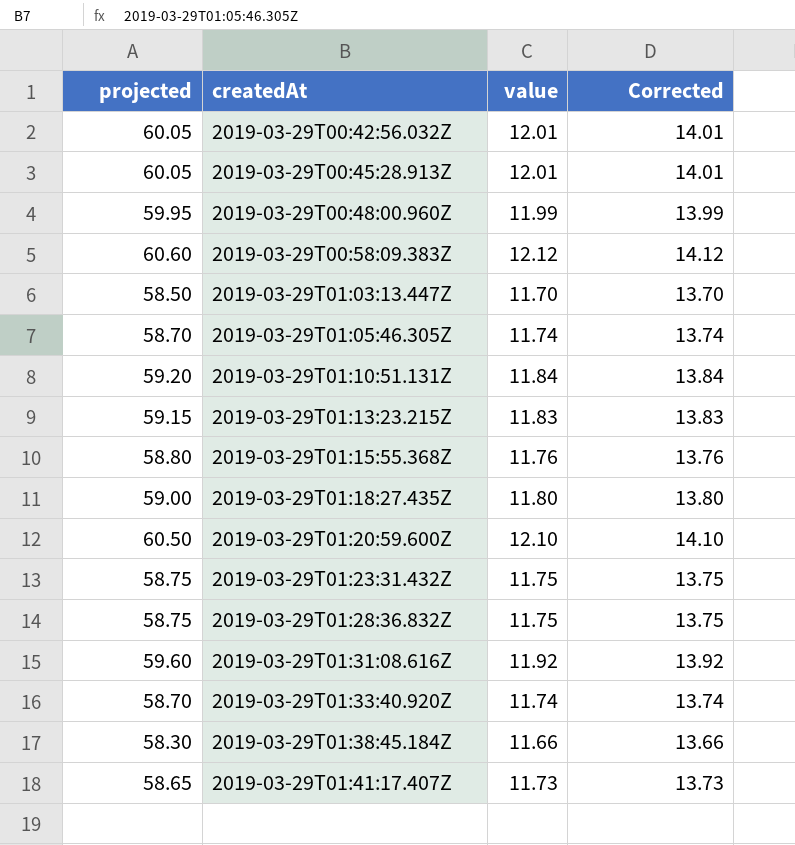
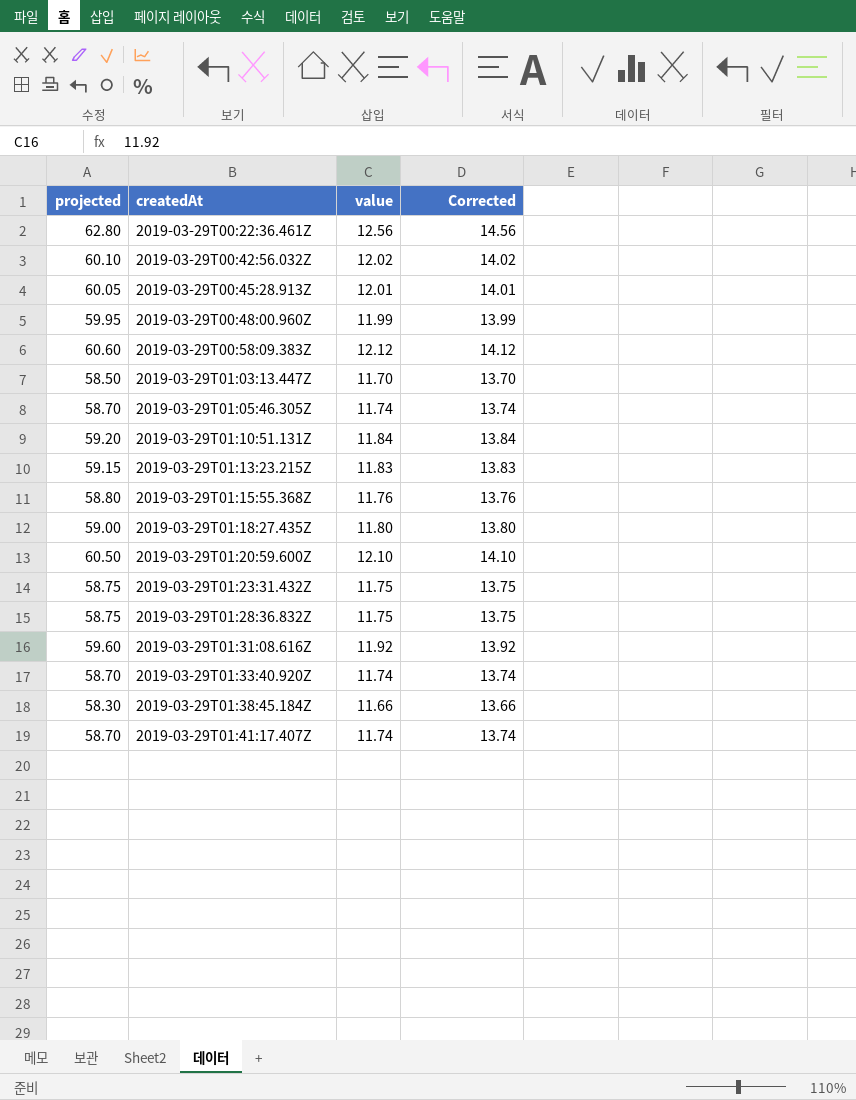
row 2019-03-29T00:22:36.461Z: none -> 62.80 | 12.56 | 14.56
2019-03-29T00:42:56.032Z | projected: 60.05 -> 60.10
2019-03-29T00:42:56.032Z | value: 12.01 -> 12.02
2019-03-29T00:42:56.032Z | Corrected: 14.01 -> 14.02
2019-03-29T01:41:17.407Z | projected: 58.65 -> 58.70
2019-03-29T01:41:17.407Z | value: 11.73 -> 11.74
2019-03-29T01:41:17.407Z | Corrected: 13.73 -> 13.74

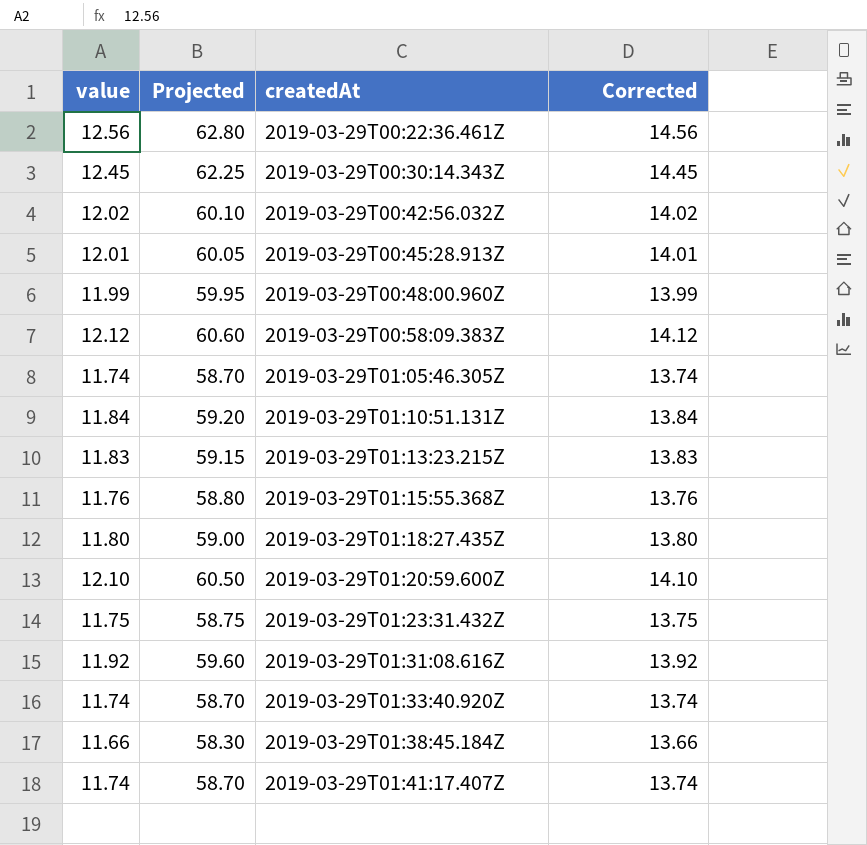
column value | position: 3 -> 1
column name: projected -> Projected
row 2019-03-29T01:03:13.447Z: 58.50 | 11.70 | 13.70 -> none
row 2019-03-29T01:28:36.832Z: 58.75 | 11.75 | 13.75 -> none
row 2019-03-29T00:30:14.343Z: none -> 12.45 | 62.25 | 14.45

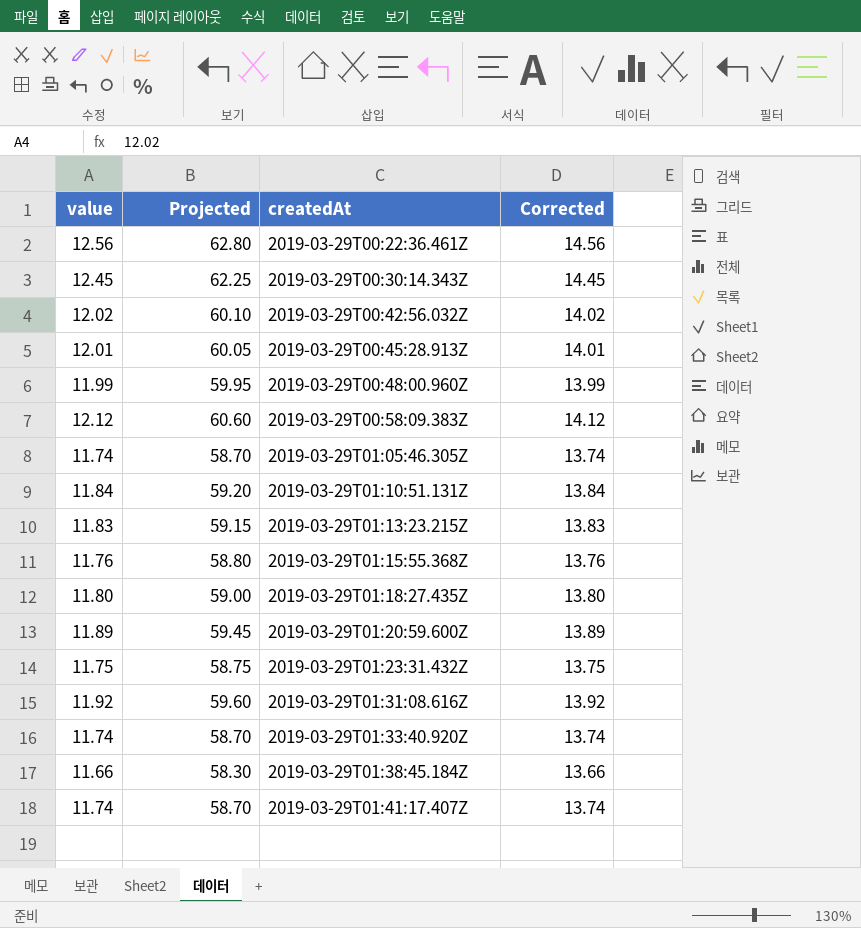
2019-03-29T01:20:59.600Z | value: 12.10 -> 11.89
2019-03-29T01:20:59.600Z | Projected: 60.50 -> 59.45
2019-03-29T01:20:59.600Z | Corrected: 14.10 -> 13.89

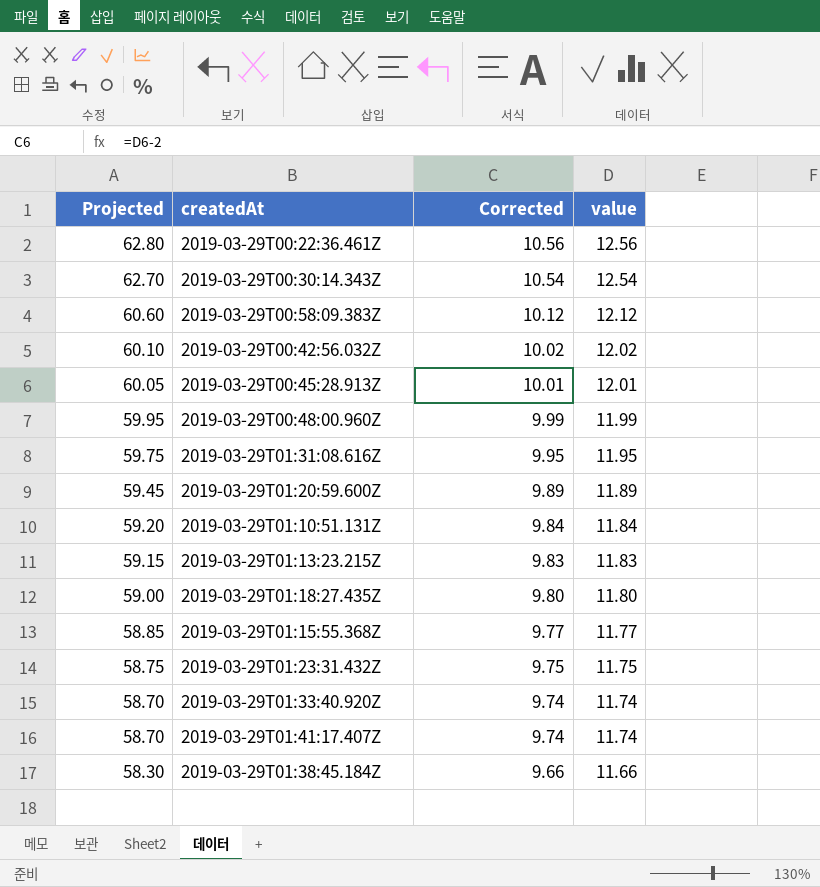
row order: createdAt ascending -> Projected descending
column Corrected | formula: [value] + 2 -> [value] - 2
column value | position: 1 -> 4
row 2019-03-29T01:05:46.305Z: 11.74 | 58.70 | 13.74 -> none
2019-03-29T00:30:14.343Z | Projected: 62.25 -> 62.70
2019-03-29T00:30:14.343Z | value: 12.45 -> 12.54
2019-03-29T01:31:08.616Z | Projected: 59.60 -> 59.75
2019-03-29T01:31:08.616Z | value: 11.92 -> 11.95
2019-03-29T01:15:55.368Z | Projected: 58.80 -> 58.85
2019-03-29T01:15:55.368Z | value: 11.76 -> 11.77

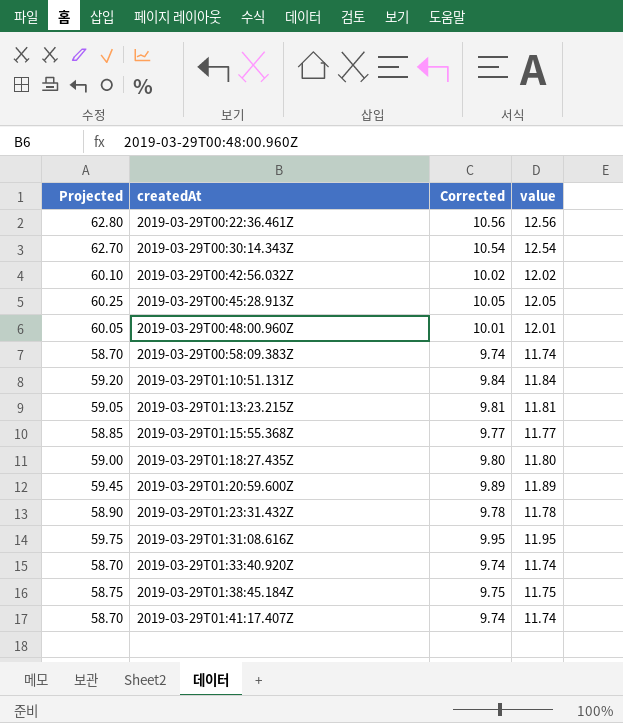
row order: Projected descending -> createdAt ascending
2019-03-29T00:45:28.913Z | Projected: 60.05 -> 60.25
2019-03-29T00:45:28.913Z | Corrected: 10.01 -> 10.05
2019-03-29T00:45:28.913Z | value: 12.01 -> 12.05
2019-03-29T00:48:00.960Z | Projected: 59.95 -> 60.05
2019-03-29T00:48:00.960Z | Corrected: 9.99 -> 10.01
2019-03-29T00:48:00.960Z | value: 11.99 -> 12.01
2019-03-29T00:58:09.383Z | Projected: 60.60 -> 58.70
2019-03-29T00:58:09.383Z | Corrected: 10.12 -> 9.74
2019-03-29T00:58:09.383Z | value: 12.12 -> 11.74
2019-03-29T01:13:23.215Z | Projected: 59.15 -> 59.05
2019-03-29T01:13:23.215Z | Corrected: 9.83 -> 9.81
2019-03-29T01:13:23.215Z | value: 11.83 -> 11.81
2019-03-29T01:23:31.432Z | Projected: 58.75 -> 58.90
2019-03-29T01:23:31.432Z | Corrected: 9.75 -> 9.78
2019-03-29T01:23:31.432Z | value: 11.75 -> 11.78
2019-03-29T01:38:45.184Z | Projected: 58.30 -> 58.75
2019-03-29T01:38:45.184Z | Corrected: 9.66 -> 9.75
2019-03-29T01:38:45.184Z | value: 11.66 -> 11.75

